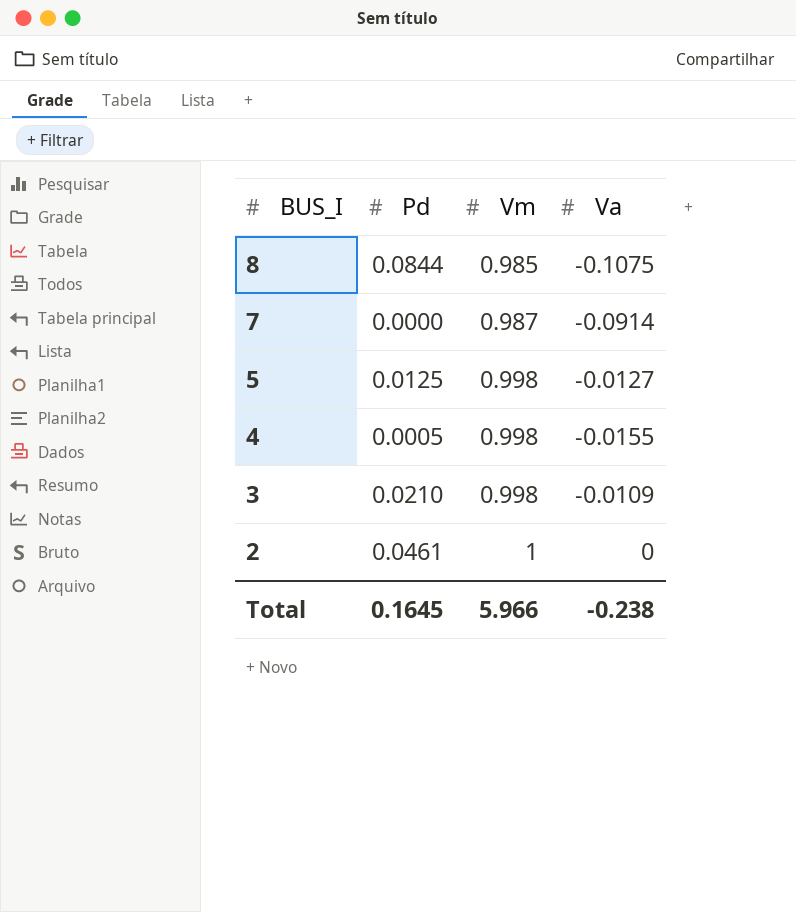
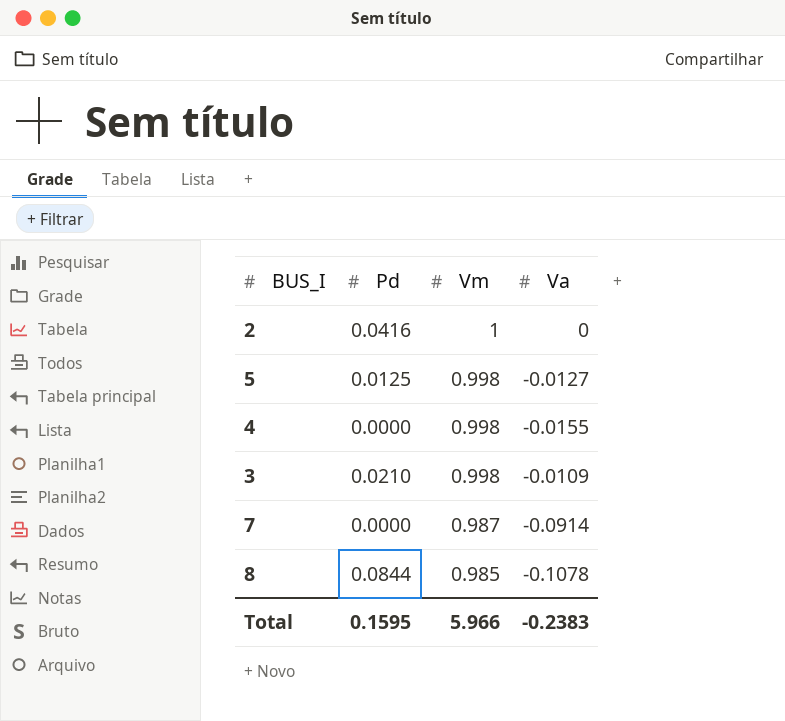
row order: BUS_I descending -> Vm descending
2 | Pd: 0.0461 -> 0.0416
4 | Pd: 0.0005 -> 0.0000
8 | Va: -0.1075 -> -0.1078
Total | Pd: 0.1645 -> 0.1595
Total | Va: -0.238 -> -0.2383

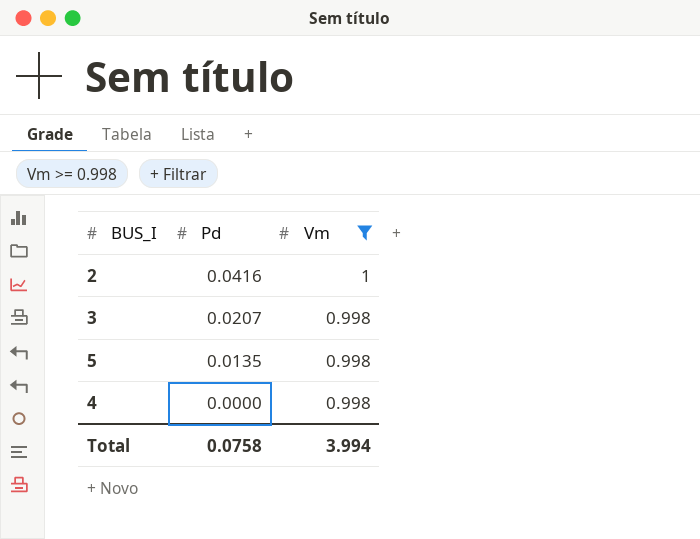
filter: none -> Vm >= 0.998
row order: Vm descending -> Pd descending
column Va | position: 4 -> none
3 | Pd: 0.0210 -> 0.0207
5 | Pd: 0.0125 -> 0.0135
Total | Pd: 0.1595 -> 0.0758
Total | Vm: 5.966 -> 3.994

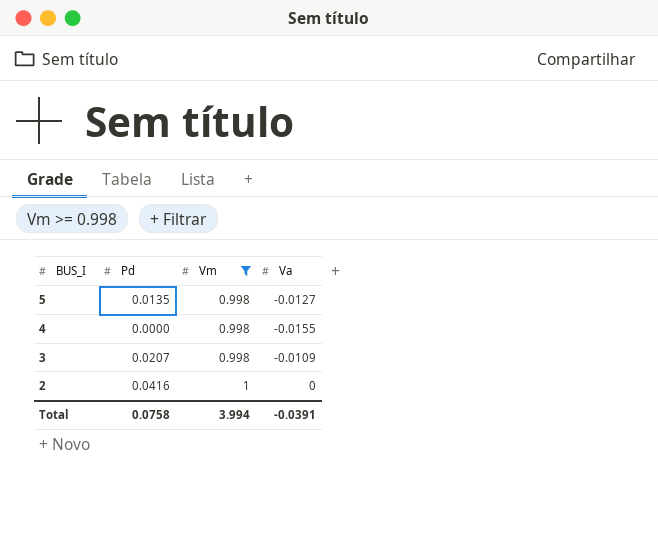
row order: Pd descending -> BUS_I descending
column Va | position: none -> 4

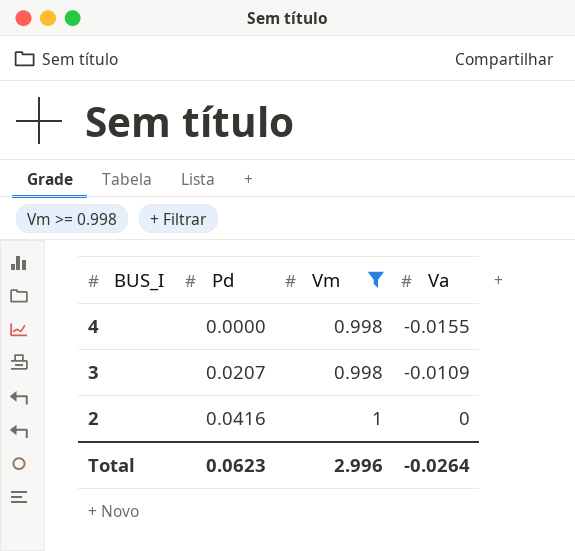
row 5: 0.0135 | 0.998 | -0.0127 -> none
Total | Pd: 0.0758 -> 0.0623
Total | Vm: 3.994 -> 2.996
Total | Va: -0.0391 -> -0.0264

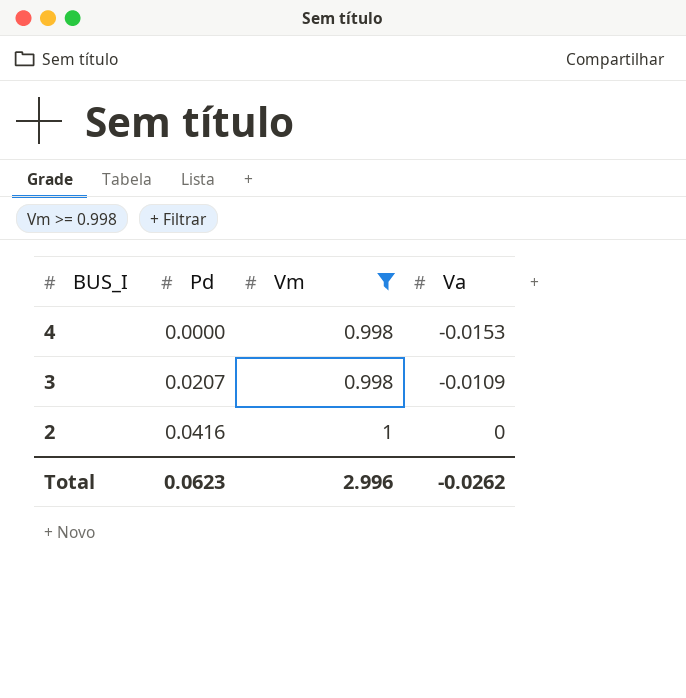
4 | Va: -0.0155 -> -0.0153
Total | Va: -0.0264 -> -0.0262

